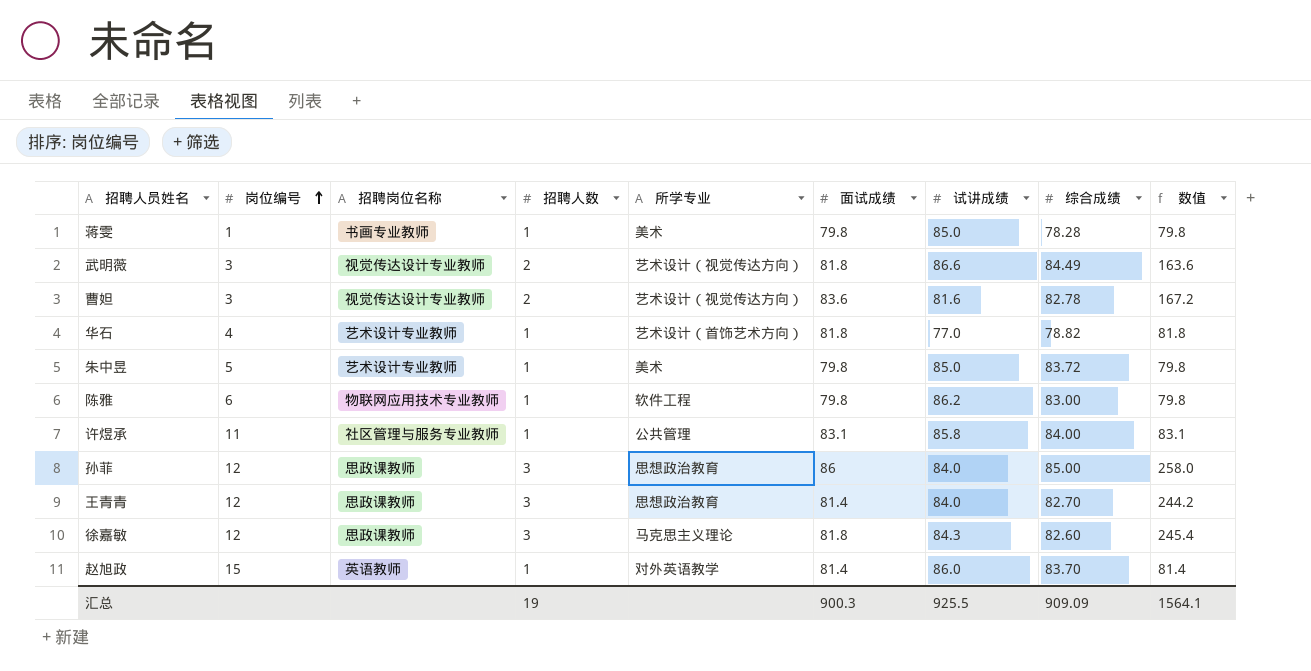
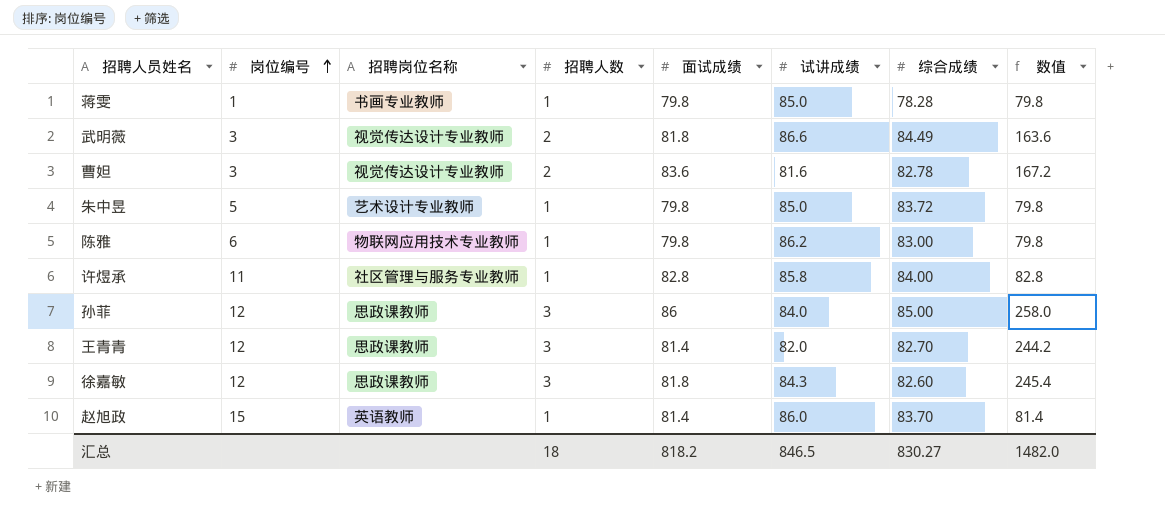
column 所学专业 | position: 5 -> none
row 华石: 4 | 艺术设计专业教师 | 1 | 艺术设计（首饰艺术方向） | 81.8 | 77.0 | 78.82 | 81.8 -> none
许煜承 | 面试成绩: 83.1 -> 82.8
许煜承 | 数值: 83.1 -> 82.8
王青青 | 试讲成绩: 84.0 -> 82.0
汇总 | 招聘人数: 19 -> 18
汇总 | 面试成绩: 900.3 -> 818.2
汇总 | 试讲成绩: 925.5 -> 846.5
汇总 | 综合成绩: 909.09 -> 830.27
汇总 | 数值: 1564.1 -> 1482.0

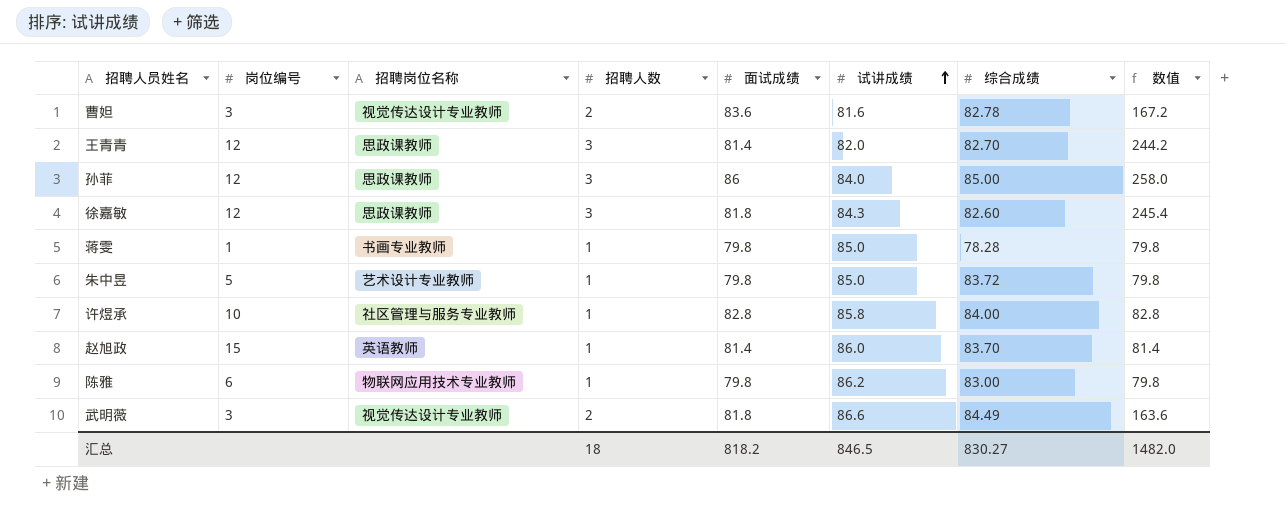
row order: 岗位编号 ascending -> 试讲成绩 ascending
许煜承 | 岗位编号: 11 -> 10

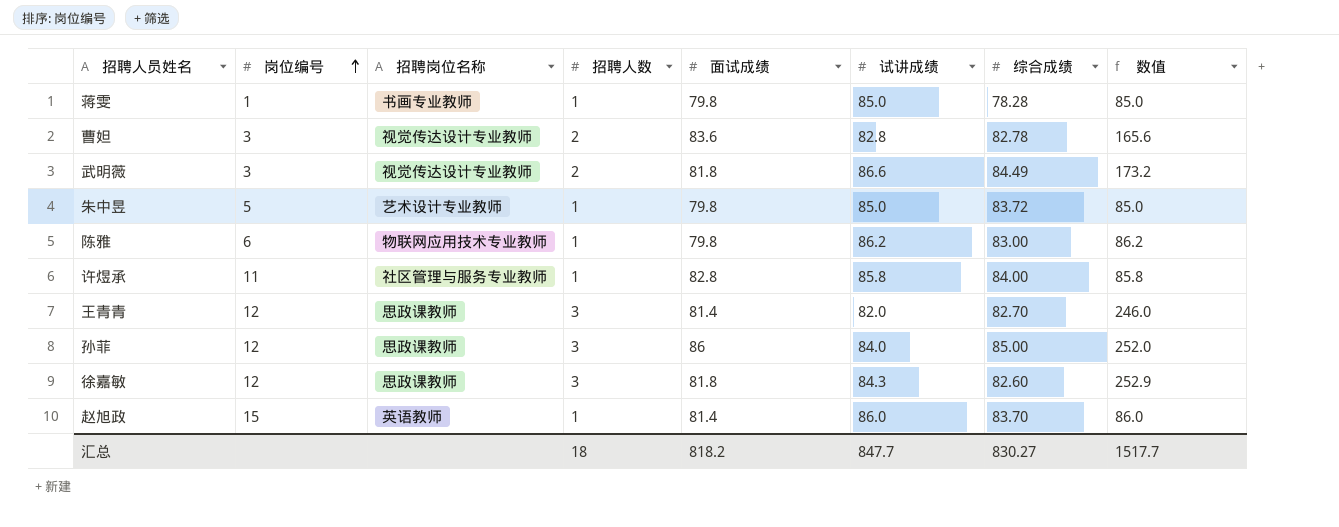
row order: 试讲成绩 ascending -> 岗位编号 ascending
column 数值 | formula: [招聘人数] * [面试成绩] -> [招聘人数] * [试讲成绩]
曹妲 | 试讲成绩: 81.6 -> 82.8
许煜承 | 岗位编号: 10 -> 11
汇总 | 试讲成绩: 846.5 -> 847.7
汇总 | 数值: 1482.0 -> 1517.7

